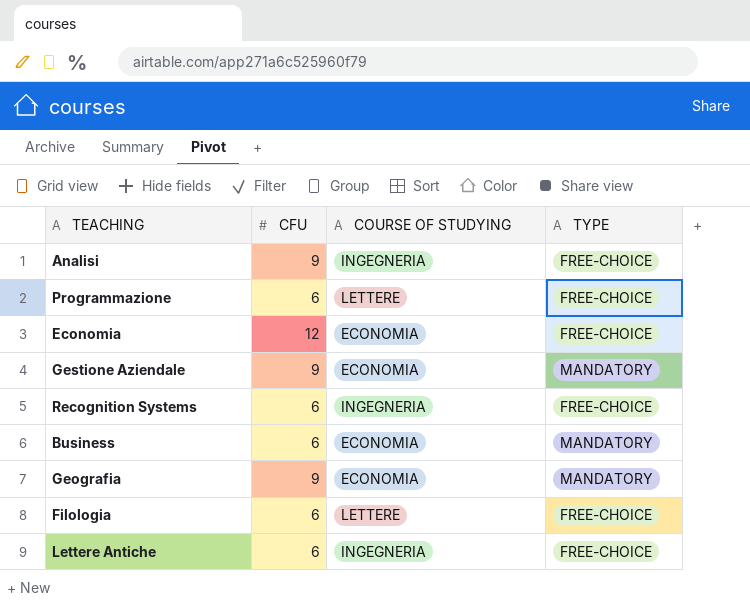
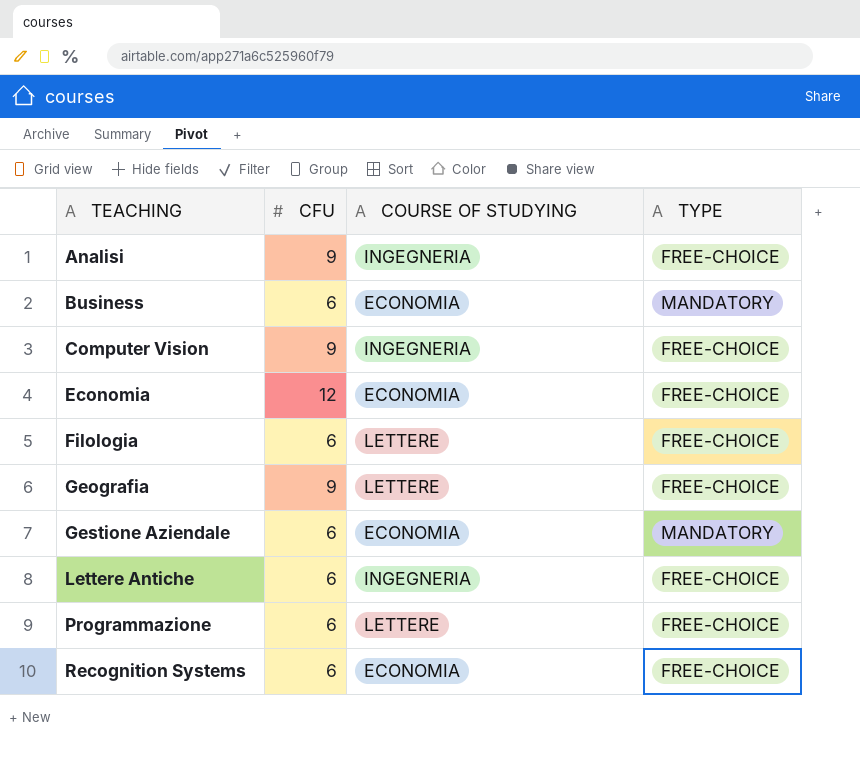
row order: none -> TEACHING ascending
row Computer Vision: none -> 9 | INGEGNERIA | FREE-CHOICE
Geografia | COURSE OF STUDYING: ECONOMIA -> LETTERE
Geografia | TYPE: MANDATORY -> FREE-CHOICE
Gestione Aziendale | CFU: 9 -> 6
Recognition Systems | COURSE OF STUDYING: INGEGNERIA -> ECONOMIA

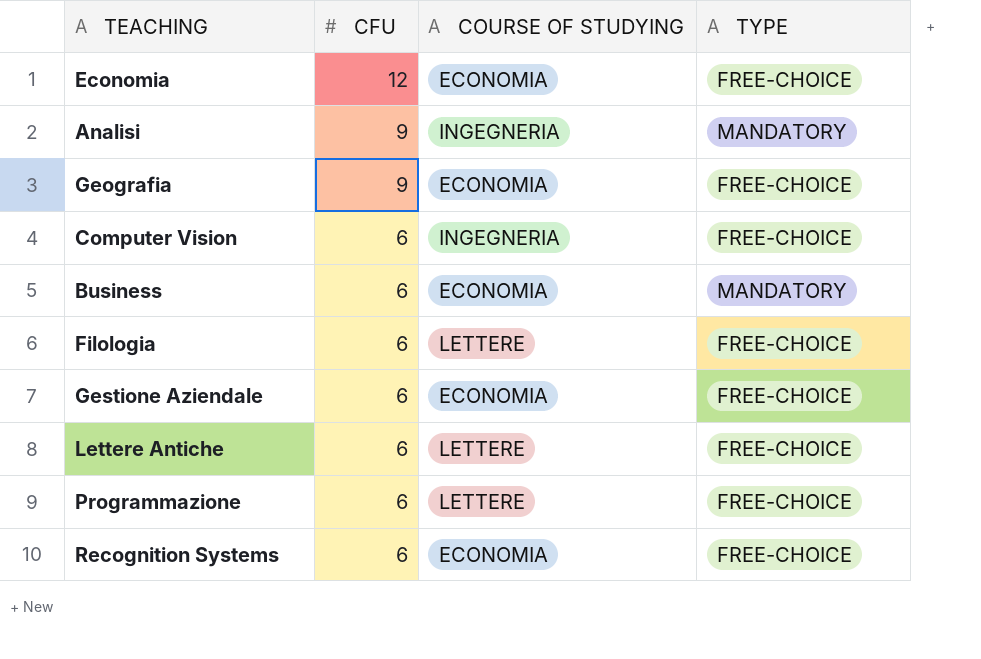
row order: TEACHING ascending -> CFU descending
Analisi | TYPE: FREE-CHOICE -> MANDATORY
Geografia | COURSE OF STUDYING: LETTERE -> ECONOMIA
Computer Vision | CFU: 9 -> 6
Gestione Aziendale | TYPE: MANDATORY -> FREE-CHOICE
Lettere Antiche | COURSE OF STUDYING: INGEGNERIA -> LETTERE

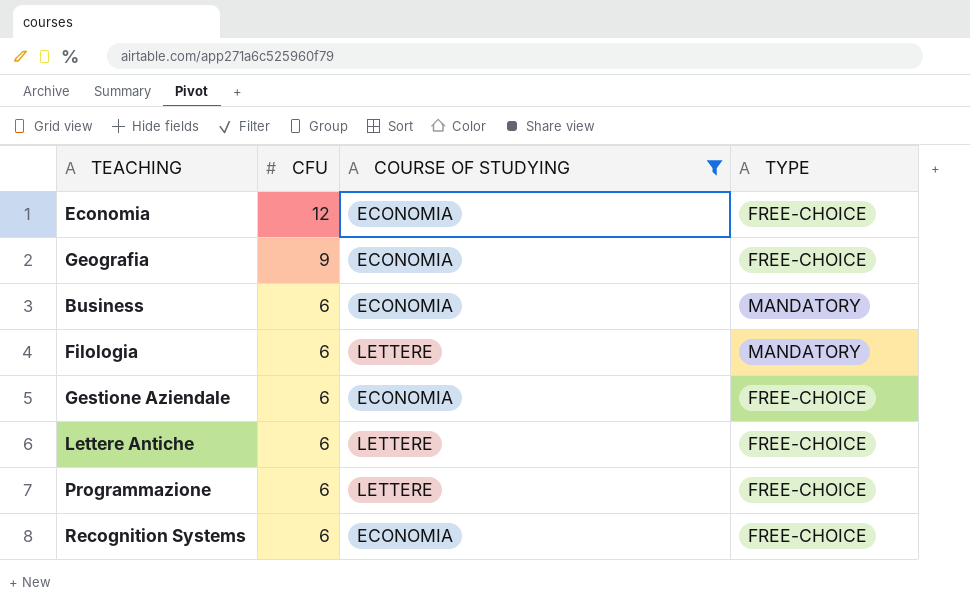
filter: none -> COURSE OF STUDYING != INGEGNERIA
Filologia | TYPE: FREE-CHOICE -> MANDATORY

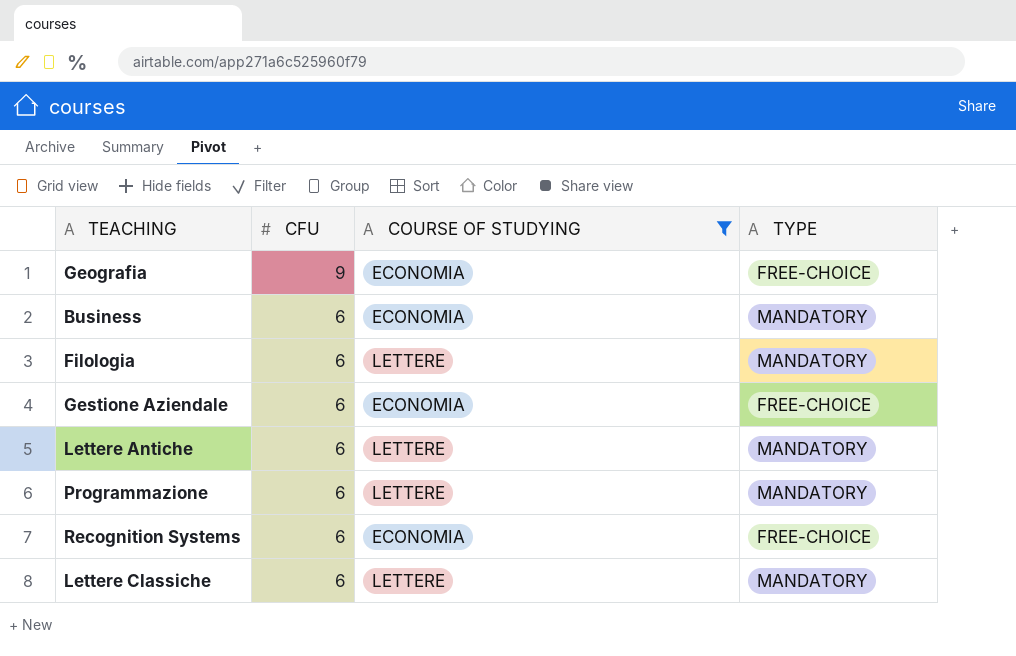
row Economia: 12 | ECONOMIA | FREE-CHOICE -> none
Lettere Antiche | TYPE: FREE-CHOICE -> MANDATORY
Programmazione | TYPE: FREE-CHOICE -> MANDATORY
row Lettere Classiche: none -> 6 | LETTERE | MANDATORY

